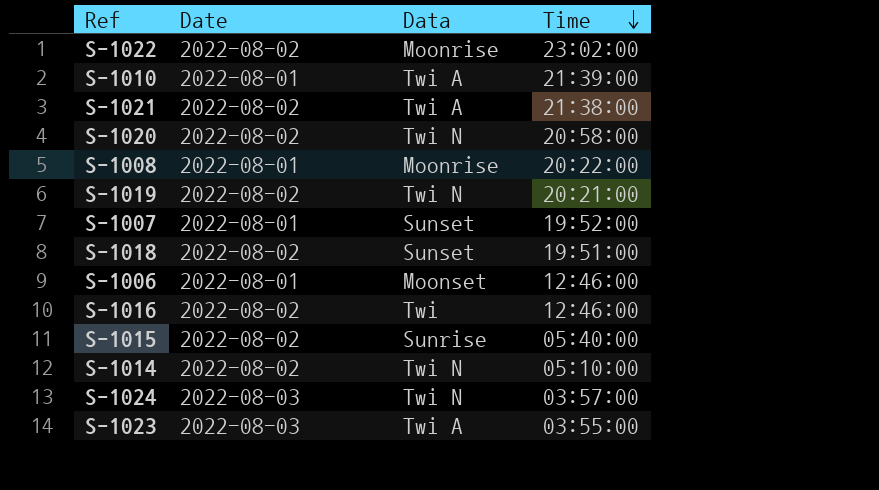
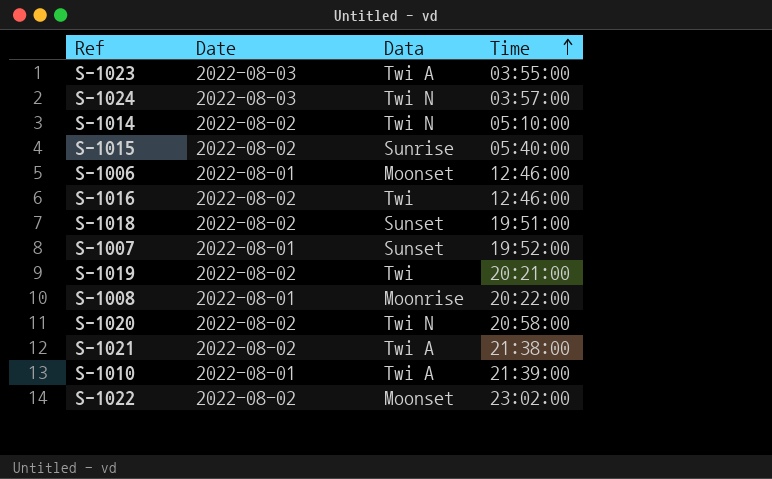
row order: Time descending -> Time ascending
S-1019 | Data: Twi N -> Twi
S-1022 | Data: Moonrise -> Moonset

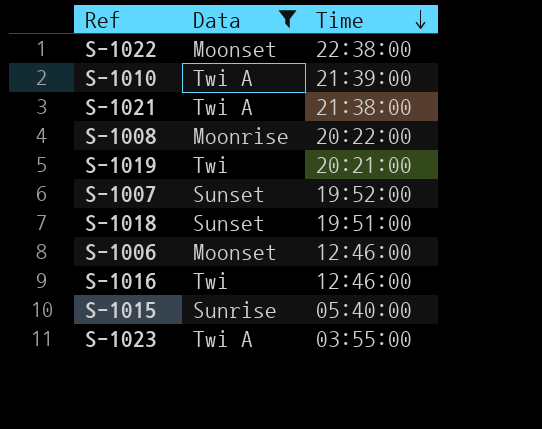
filter: none -> Data != Twi N
row order: Time ascending -> Time descending
column Date | position: 2 -> none
S-1022 | Time: 23:02:00 -> 22:38:00

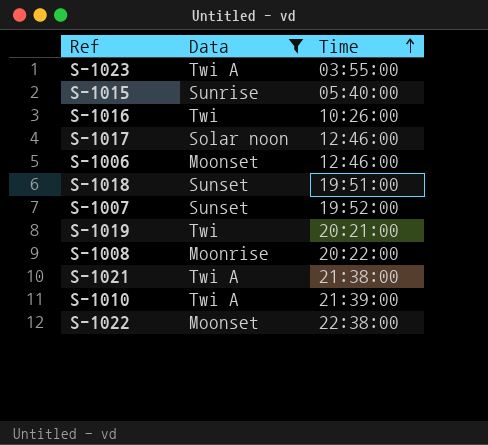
row order: Time descending -> Time ascending
S-1016 | Time: 12:46:00 -> 10:26:00
row S-1017: none -> Solar noon | 12:46:00

